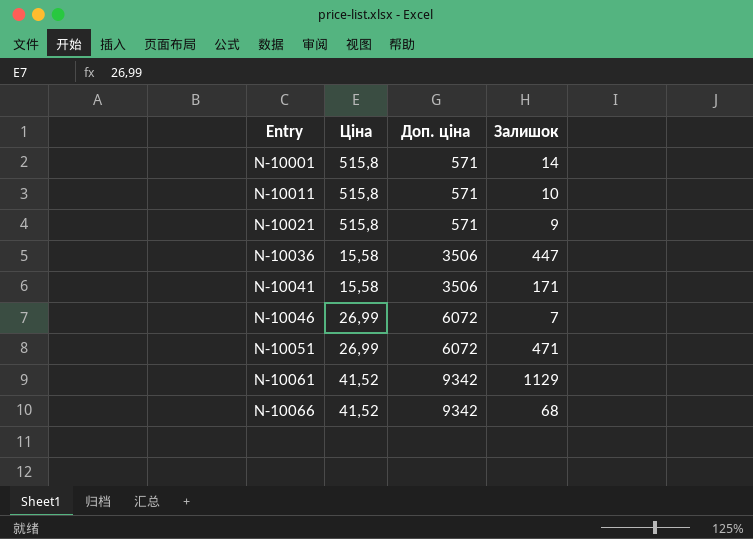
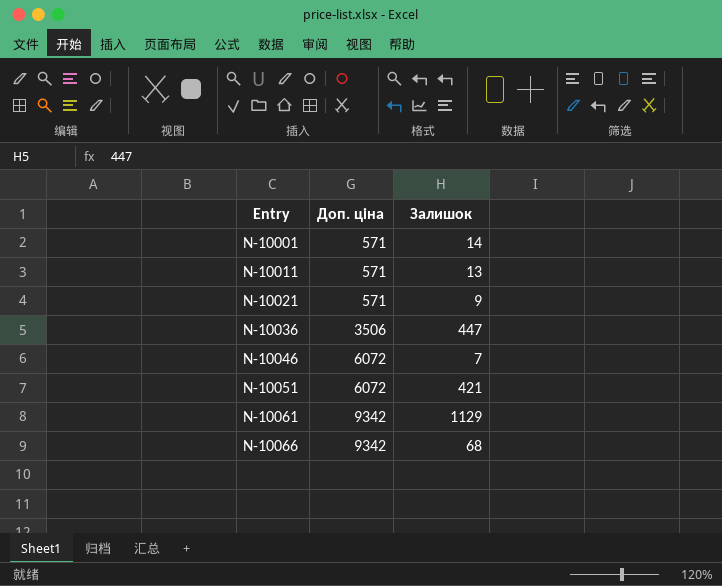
column Ціна | position: 2 -> none
row N-10041: 15,58 | 3506 | 171 -> none
N-10011 | Залишок: 10 -> 13
N-10051 | Залишок: 471 -> 421

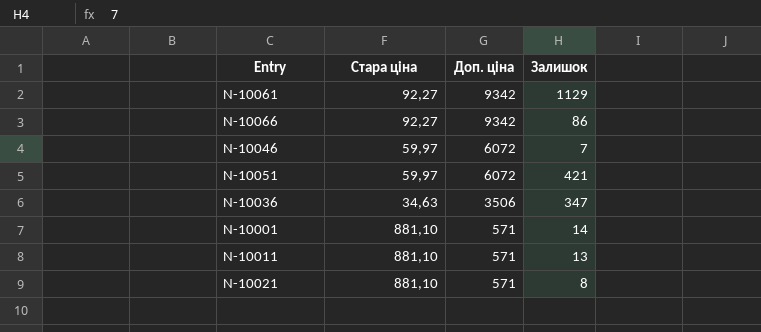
row order: Entry ascending -> Доп. ціна descending
column Стара ціна | position: none -> 2
N-10066 | Залишок: 68 -> 86
N-10036 | Залишок: 447 -> 347
N-10021 | Залишок: 9 -> 8

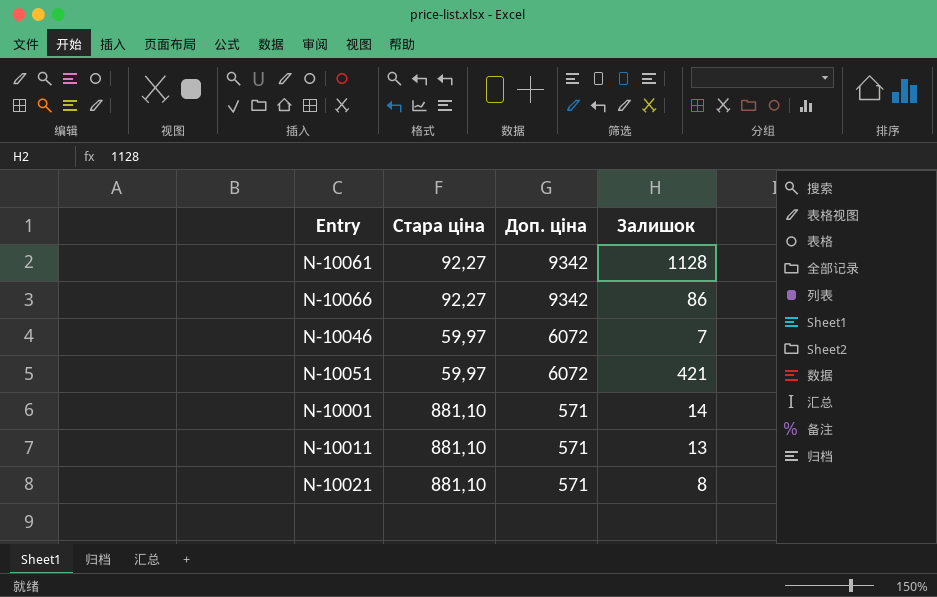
row N-10036: 34,63 | 3506 | 347 -> none
N-10061 | Залишок: 1129 -> 1128

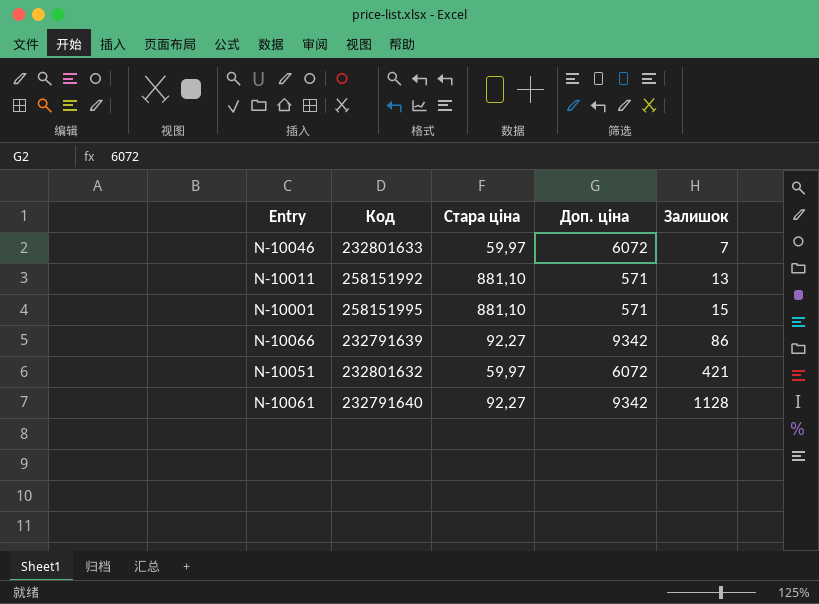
row order: Доп. ціна descending -> Залишок ascending
column Код | position: none -> 2
row N-10021: 881,10 | 571 | 8 -> none
N-10001 | Залишок: 14 -> 15

